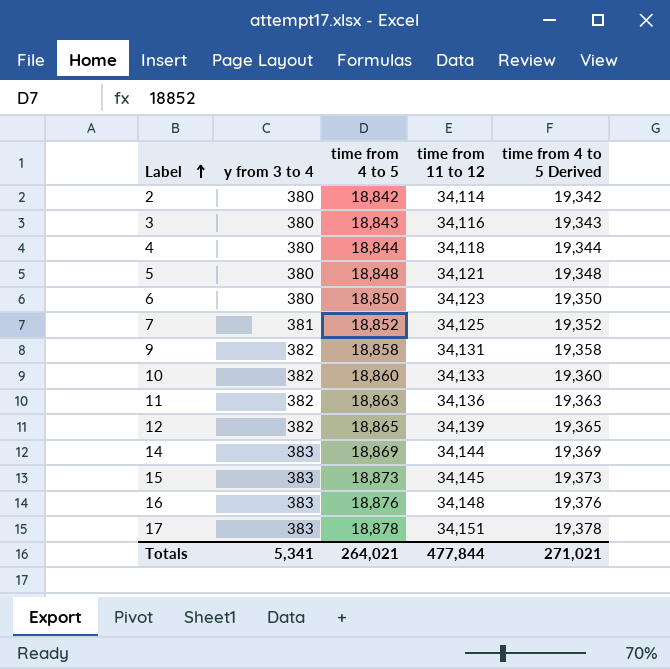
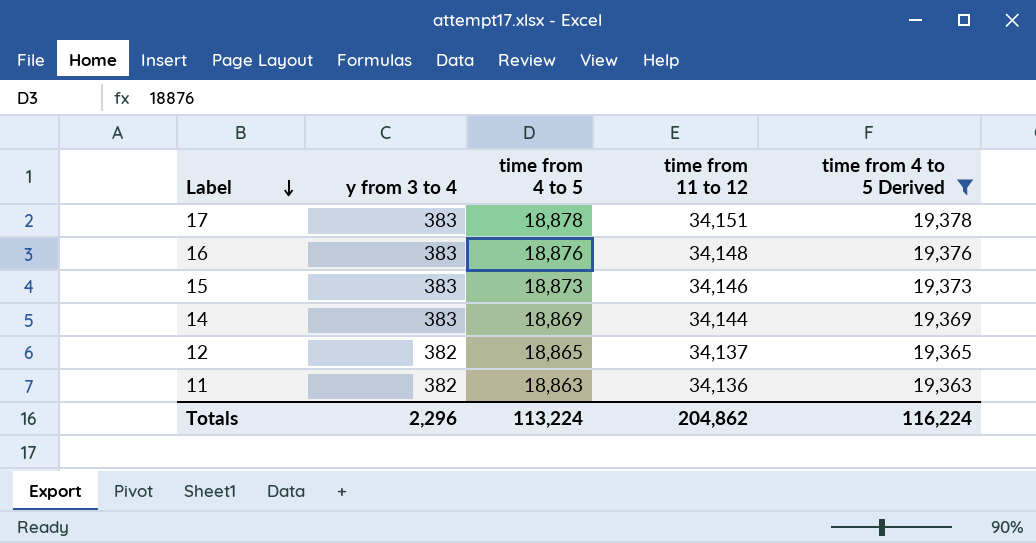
filter: none -> time from 4 to 5 Derived >= 19,363
row order: Label ascending -> Label descending
15 | time from 11 to 12: 34,145 -> 34,146
12 | time from 11 to 12: 34,139 -> 34,137
Totals | y from 3 to 4: 5,341 -> 2,296
Totals | time from 4 to 5: 264,021 -> 113,224
Totals | time from 11 to 12: 477,844 -> 204,862
Totals | time from 4 to 5 Derived: 271,021 -> 116,224

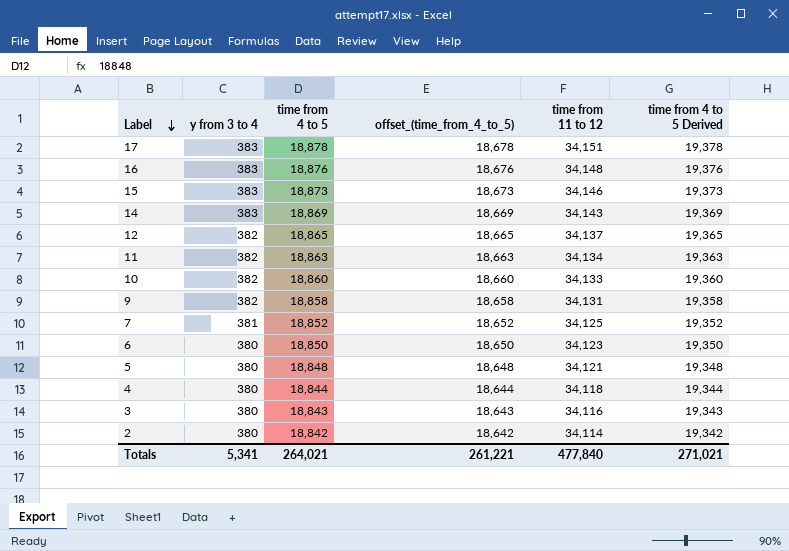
filter: time from 4 to 5 Derived >= 19,363 -> none
column offset_(time_from_4_to_5) | formula: none -> [time from 4 to 5] - 200
14 | time from 11 to 12: 34,144 -> 34,143
11 | time from 11 to 12: 34,136 -> 34,134
Totals | y from 3 to 4: 2,296 -> 5,341
Totals | time from 4 to 5: 113,224 -> 264,021
Totals | time from 11 to 12: 204,862 -> 477,840
Totals | time from 4 to 5 Derived: 116,224 -> 271,021

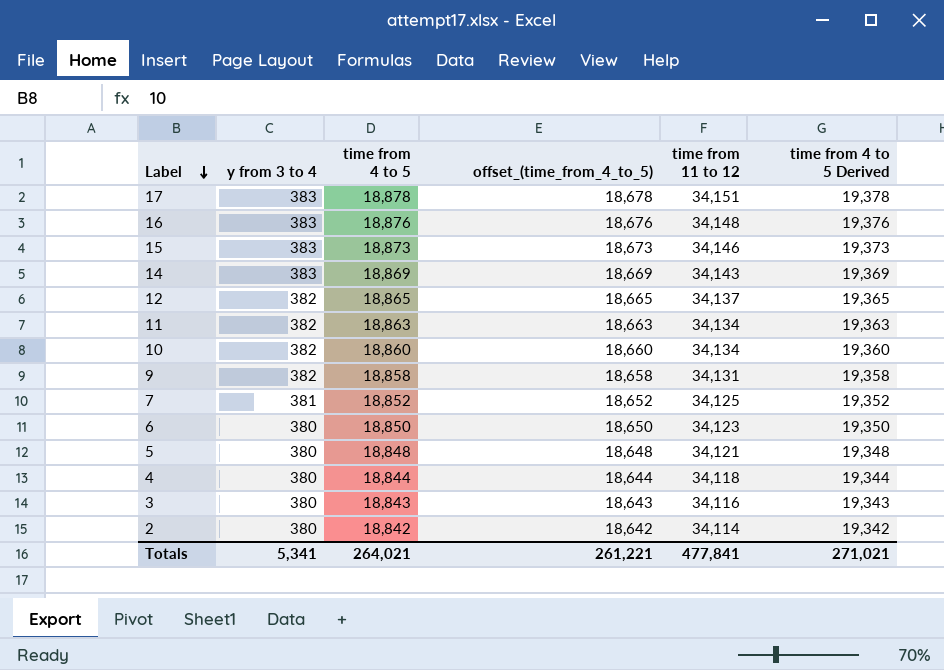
10 | time from 11 to 12: 34,133 -> 34,134
Totals | time from 11 to 12: 477,840 -> 477,841

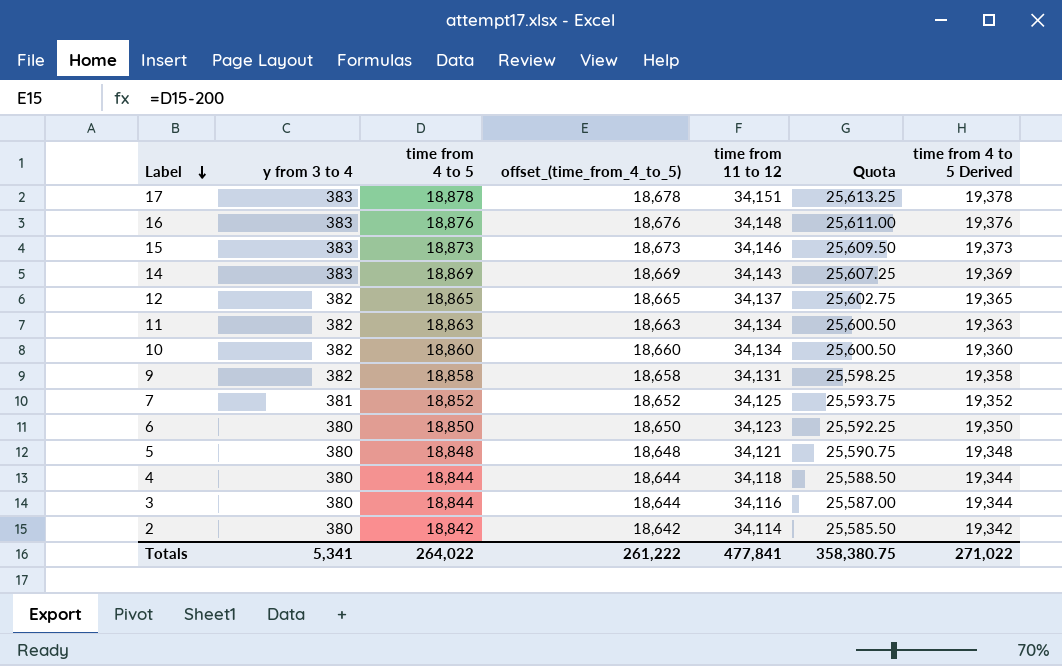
column Quota | formula: none -> [time from 11 to 12] * 0.75
3 | time from 4 to 5: 18,843 -> 18,844
3 | offset_(time_from_4_to_5): 18,643 -> 18,644
3 | time from 4 to 5 Derived: 19,343 -> 19,344
Totals | time from 4 to 5: 264,021 -> 264,022
Totals | offset_(time_from_4_to_5): 261,221 -> 261,222
Totals | time from 4 to 5 Derived: 271,021 -> 271,022

